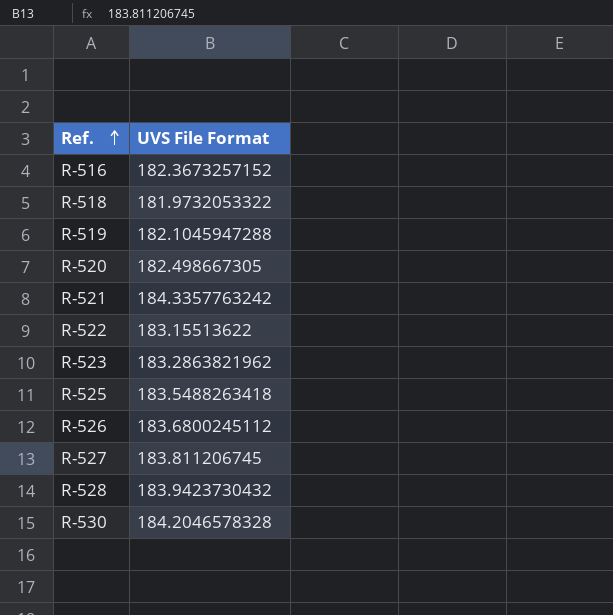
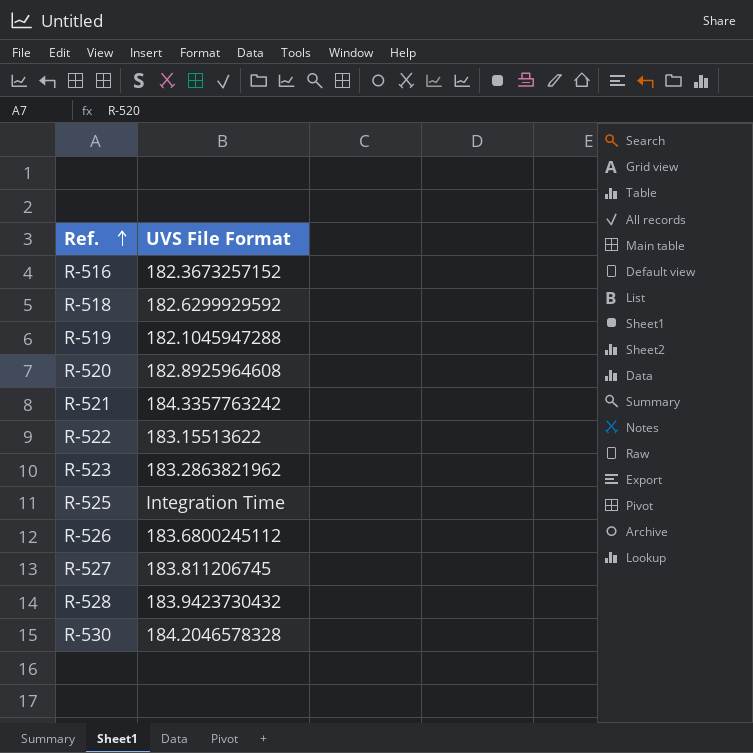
R-518 | UVS File Format: 181.9732053322 -> 182.6299929592
R-520 | UVS File Format: 182.498667305 -> 182.8925964608
R-525 | UVS File Format: 183.5488263418 -> Integration Time

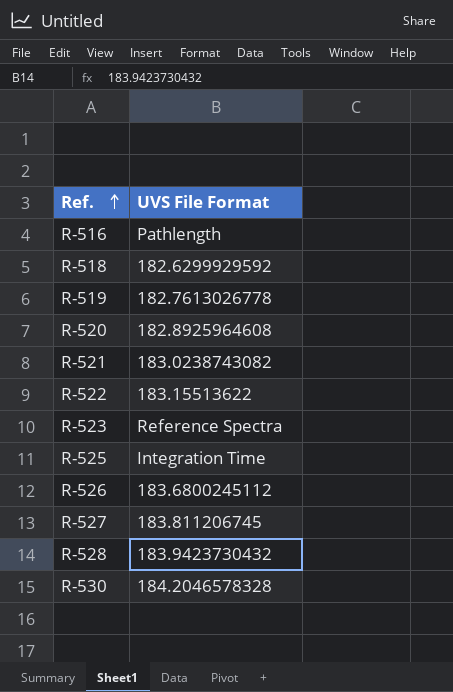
R-516 | UVS File Format: 182.3673257152 -> Pathlength
R-519 | UVS File Format: 182.1045947288 -> 182.7613026778
R-521 | UVS File Format: 184.3357763242 -> 183.0238743082
R-523 | UVS File Format: 183.2863821962 -> Reference Spectra

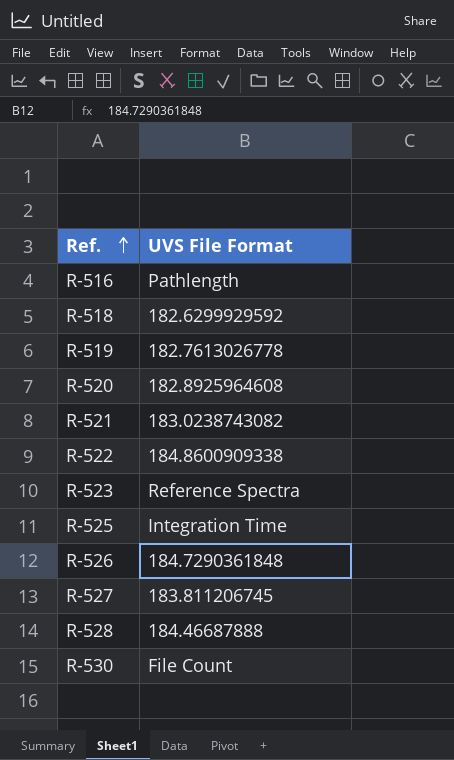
R-522 | UVS File Format: 183.15513622 -> 184.8600909338
R-526 | UVS File Format: 183.6800245112 -> 184.7290361848
R-528 | UVS File Format: 183.9423730432 -> 184.46687888
R-530 | UVS File Format: 184.2046578328 -> File Count

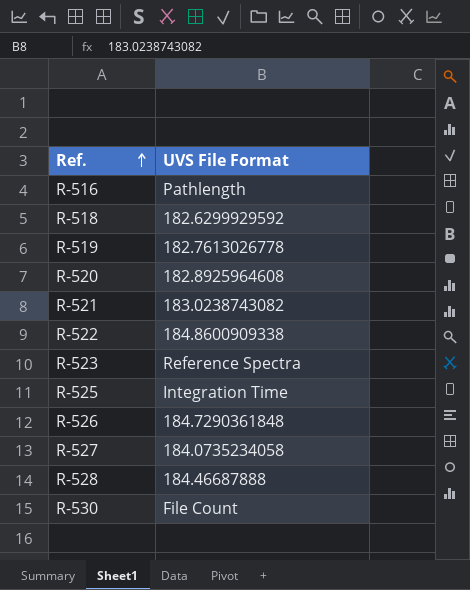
R-527 | UVS File Format: 183.811206745 -> 184.0735234058

